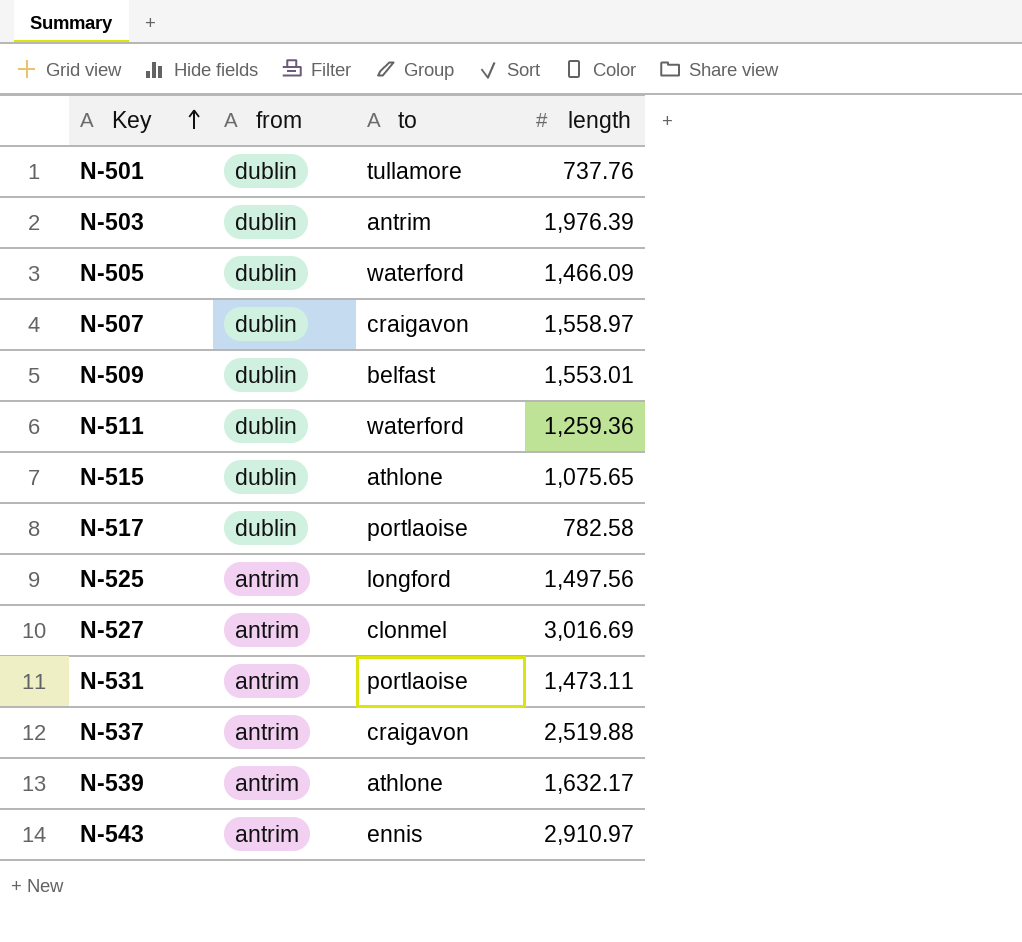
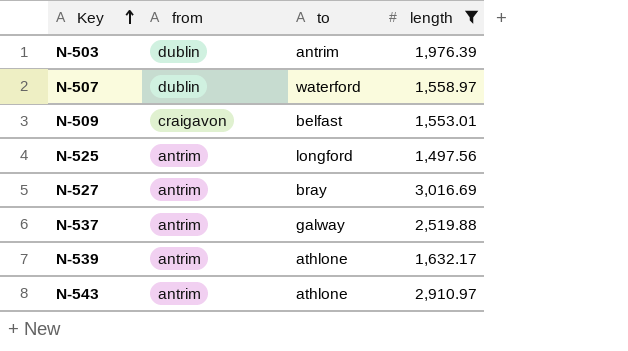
filter: none -> length >= 1,497.56
N-507 | to: craigavon -> waterford
N-509 | from: dublin -> craigavon
N-527 | to: clonmel -> bray
N-537 | to: craigavon -> galway
N-543 | to: ennis -> athlone

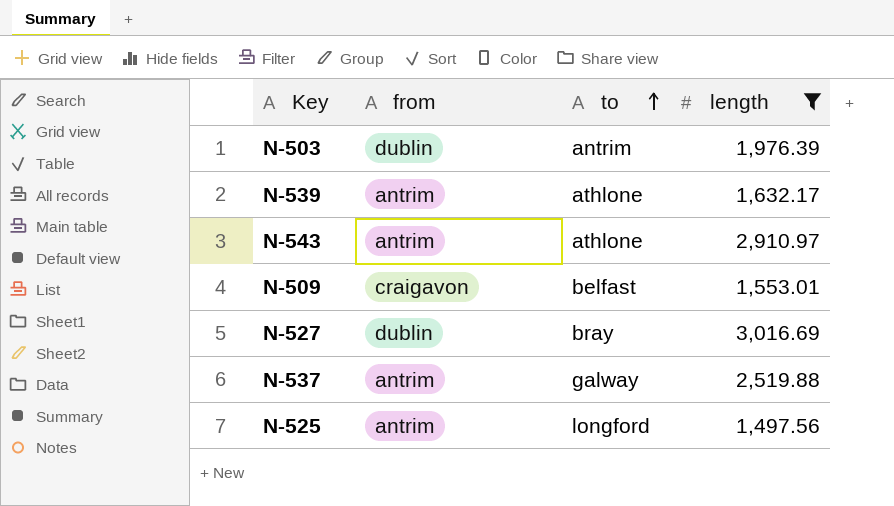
row order: Key ascending -> to ascending
row N-507: dublin | waterford | 1,558.97 -> none
N-527 | from: antrim -> dublin

